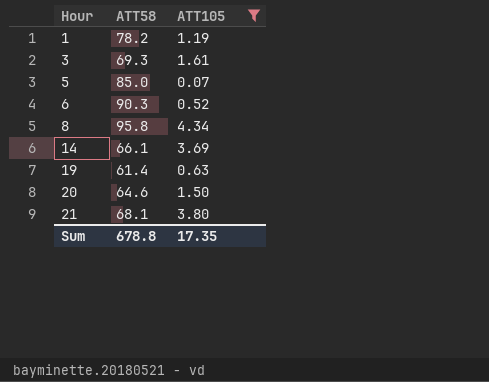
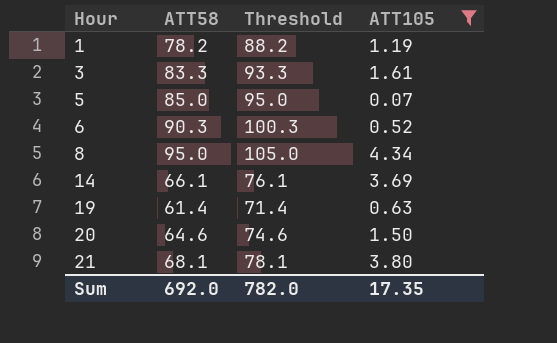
column Threshold | formula: none -> [ATT58] + 10
3 | ATT58: 69.3 -> 83.3
8 | ATT58: 95.8 -> 95.0
Sum | ATT58: 678.8 -> 692.0

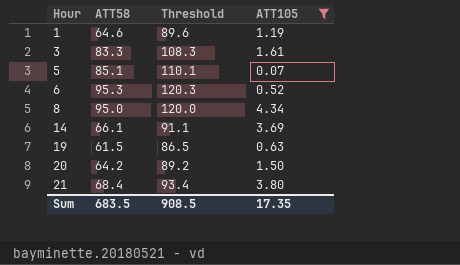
column Threshold | formula: [ATT58] + 10 -> [ATT58] + 25
1 | ATT58: 78.2 -> 64.6
5 | ATT58: 85.0 -> 85.1
6 | ATT58: 90.3 -> 95.3
19 | ATT58: 61.4 -> 61.5
20 | ATT58: 64.6 -> 64.2
21 | ATT58: 68.1 -> 68.4
Sum | ATT58: 692.0 -> 683.5
Sum | Threshold: 782.0 -> 908.5

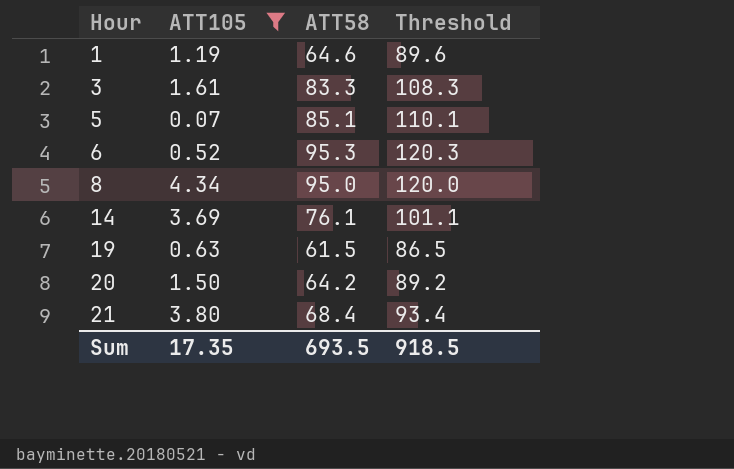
column ATT105 | position: 4 -> 2
14 | ATT58: 66.1 -> 76.1
14 | Threshold: 91.1 -> 101.1
Sum | ATT58: 683.5 -> 693.5
Sum | Threshold: 908.5 -> 918.5

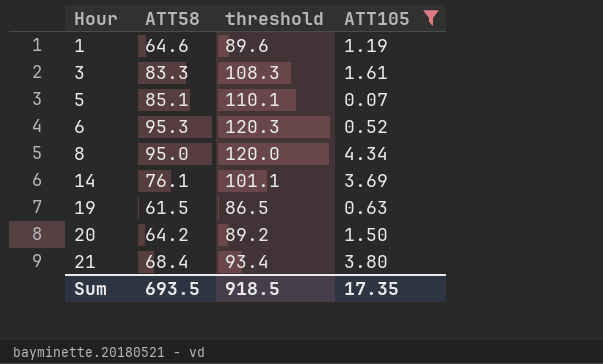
column name: Threshold -> threshold
column ATT105 | position: 2 -> 4

